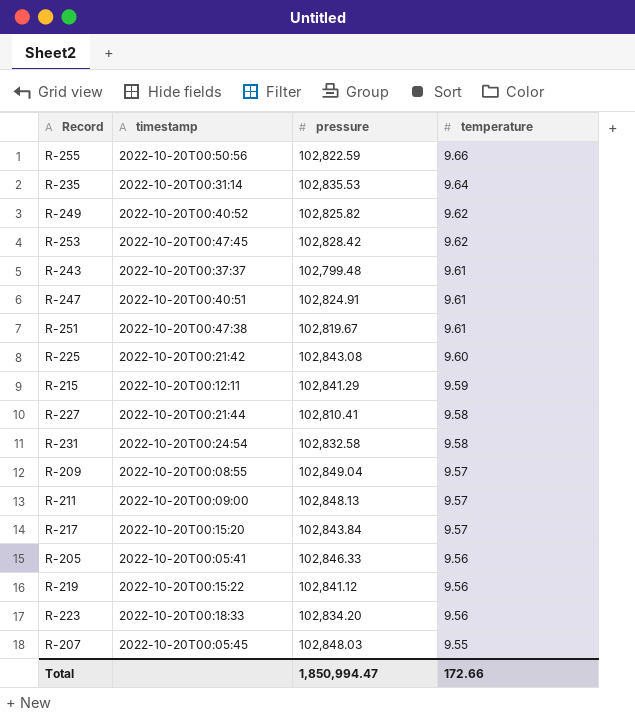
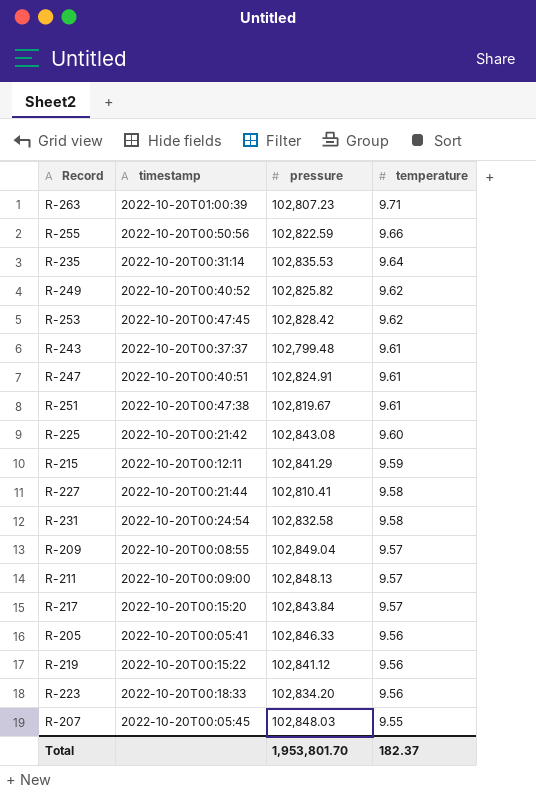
row R-263: none -> 2022-10-20T01:00:39 | 102,807.23 | 9.71
Total | pressure: 1,850,994.47 -> 1,953,801.70
Total | temperature: 172.66 -> 182.37

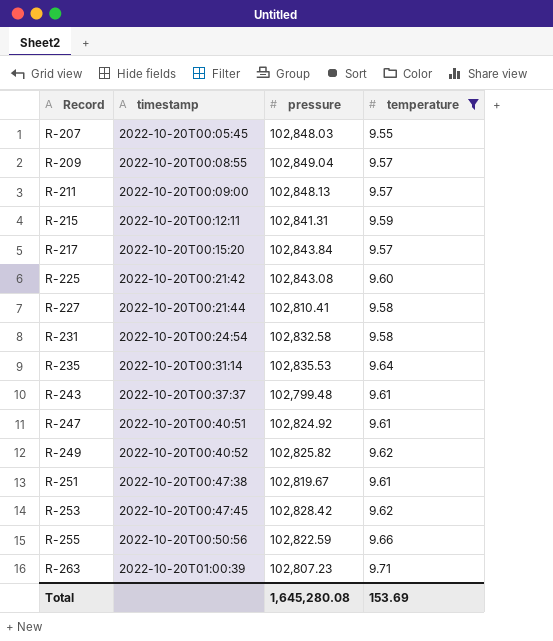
filter: none -> temperature != 9.56
row order: temperature descending -> Record ascending
R-215 | pressure: 102,841.29 -> 102,841.31
R-247 | pressure: 102,824.91 -> 102,824.92
Total | pressure: 1,953,801.70 -> 1,645,280.08
Total | temperature: 182.37 -> 153.69

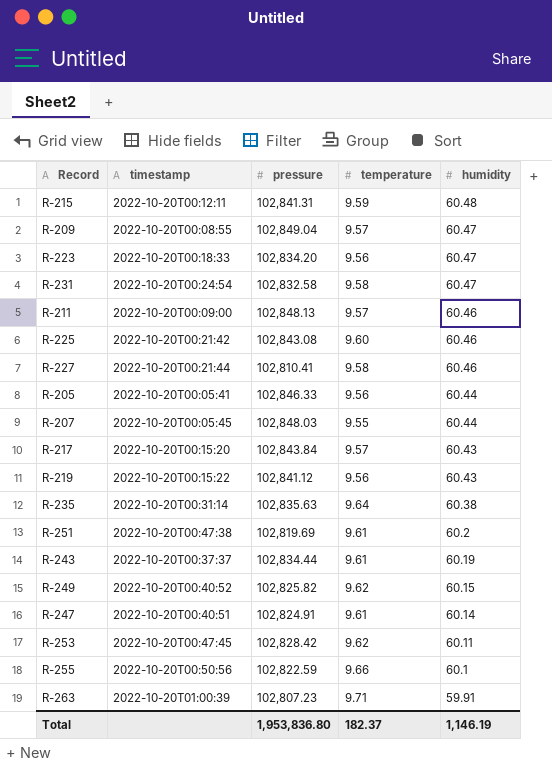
filter: temperature != 9.56 -> none
row order: Record ascending -> humidity descending
column humidity | position: none -> 5
R-235 | pressure: 102,835.53 -> 102,835.63
R-251 | pressure: 102,819.67 -> 102,819.69
R-243 | pressure: 102,799.48 -> 102,834.44
R-247 | pressure: 102,824.92 -> 102,824.91
Total | pressure: 1,645,280.08 -> 1,953,836.80
Total | temperature: 153.69 -> 182.37

